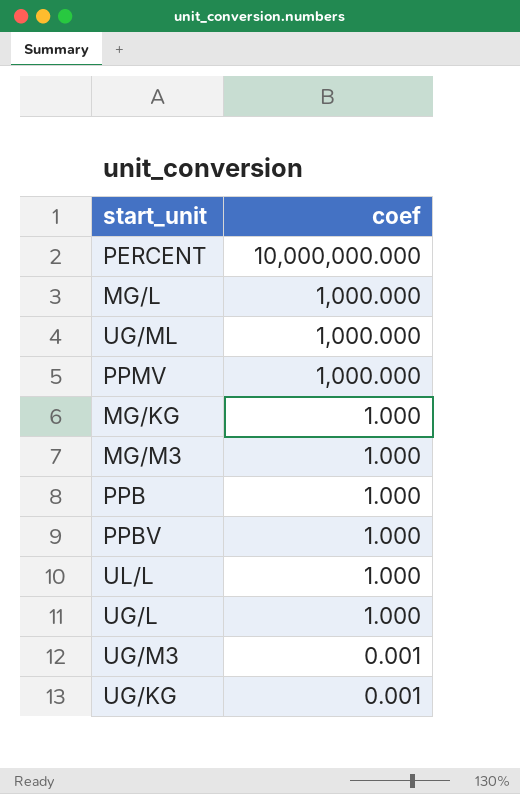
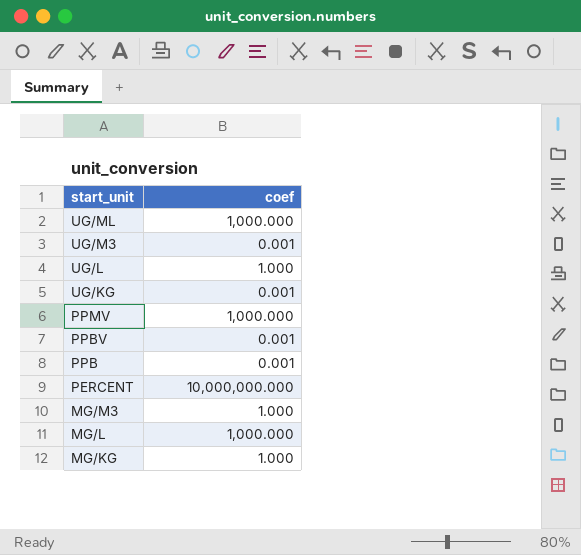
row order: coef descending -> start_unit descending
row UL/L: 1.000 -> none
PPBV | coef: 1.000 -> 0.001
PPB | coef: 1.000 -> 0.001

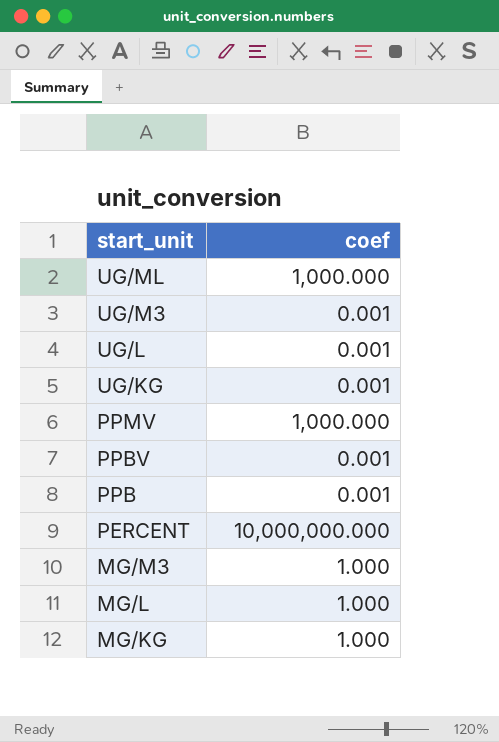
UG/L | coef: 1.000 -> 0.001
MG/L | coef: 1,000.000 -> 1.000

